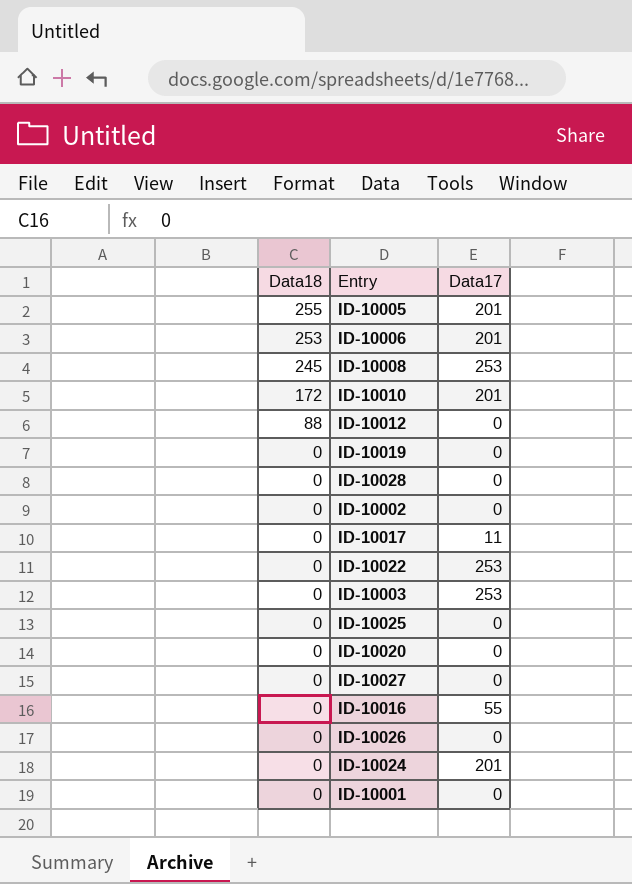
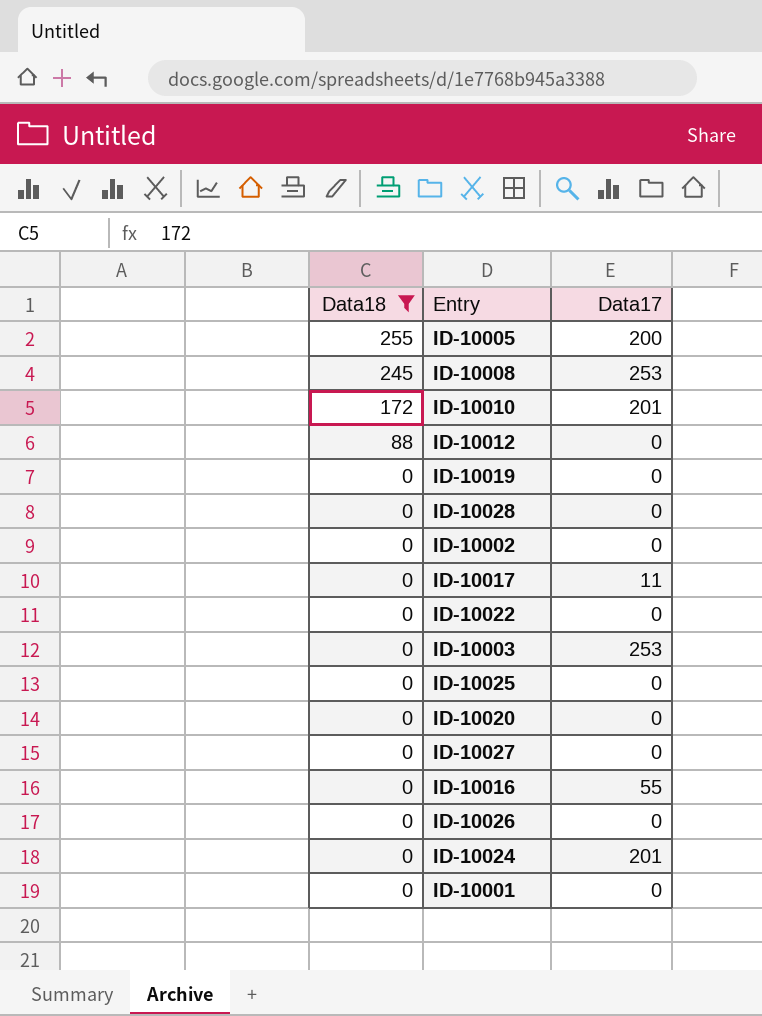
filter: none -> Data18 != 253
ID-10005 | Data17: 201 -> 200
ID-10022 | Data17: 253 -> 0

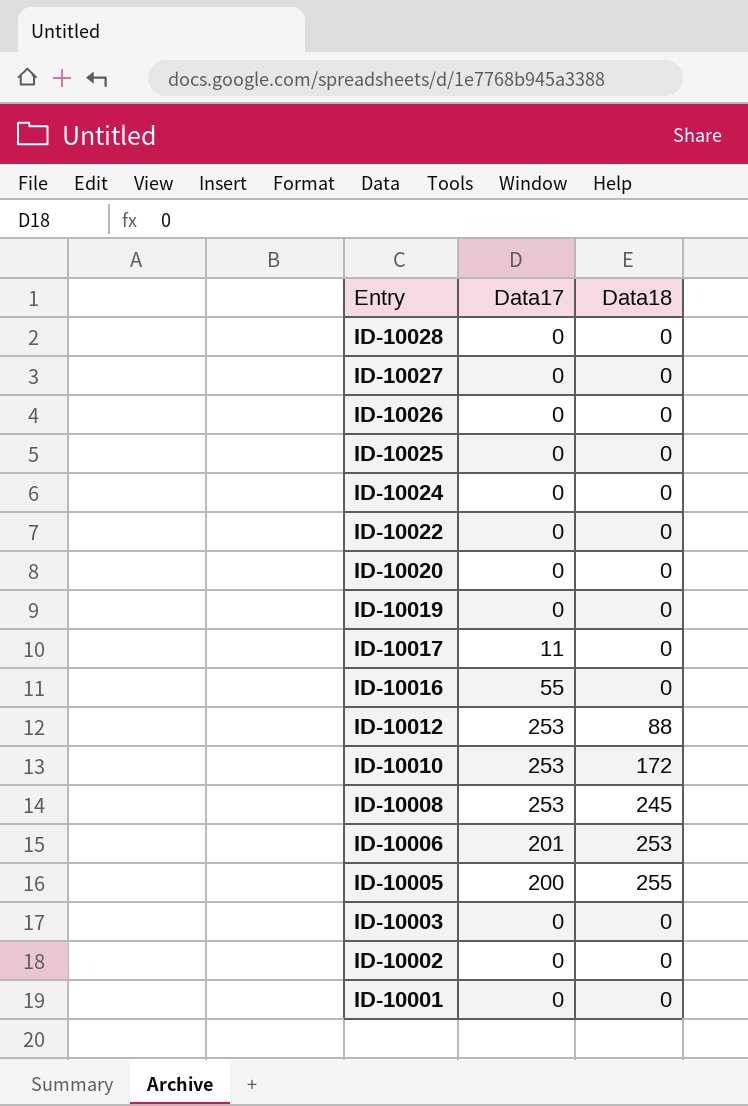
filter: Data18 != 253 -> none
row order: Data18 descending -> Entry descending
column Data18 | position: 1 -> 3
ID-10024 | Data17: 201 -> 0
ID-10012 | Data17: 0 -> 253
ID-10010 | Data17: 201 -> 253
ID-10003 | Data17: 253 -> 0

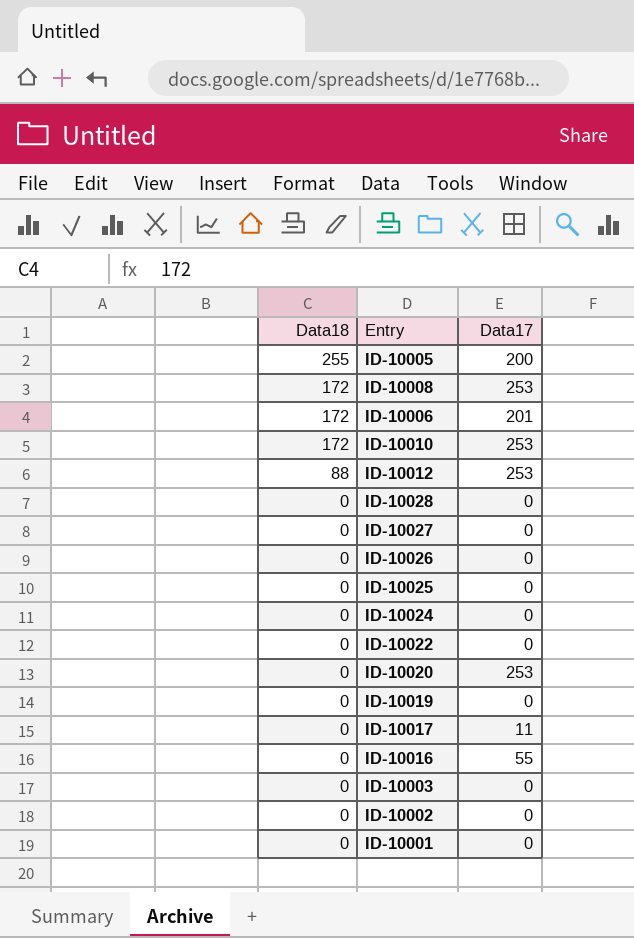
row order: Entry descending -> Data18 descending
column Data18 | position: 3 -> 1
ID-10008 | Data18: 245 -> 172
ID-10006 | Data18: 253 -> 172
ID-10020 | Data17: 0 -> 253

